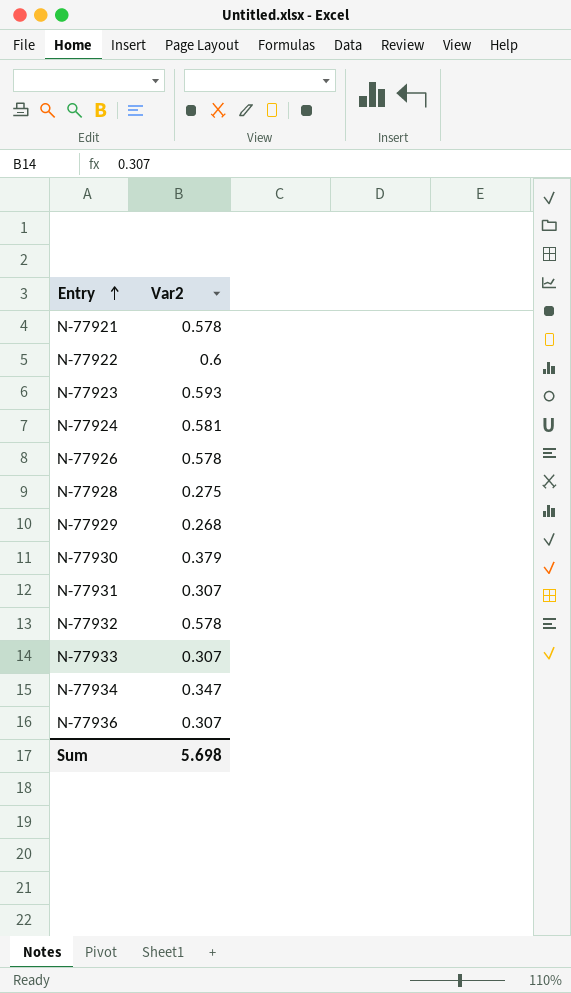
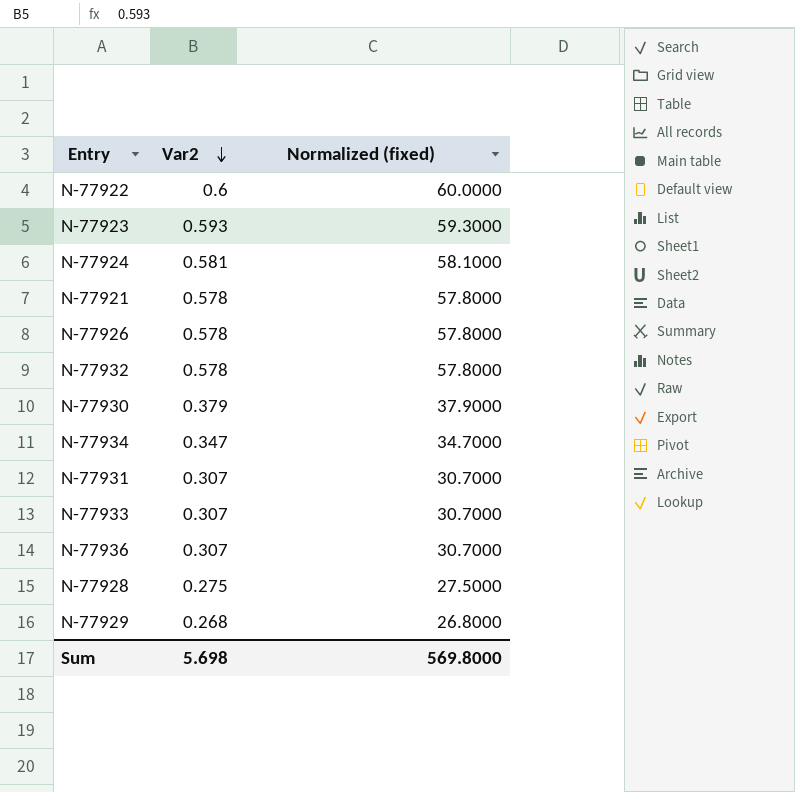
row order: Entry ascending -> Var2 descending
column Normalized (fixed) | formula: none -> [Var2] * 100

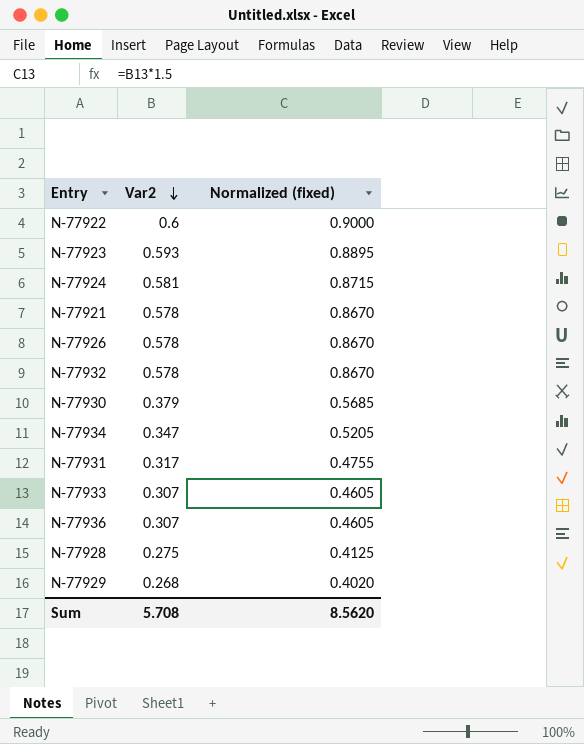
column Normalized (fixed) | formula: [Var2] * 100 -> [Var2] * 1.5
N-77931 | Var2: 0.307 -> 0.317
Sum | Var2: 5.698 -> 5.708
Sum | Normalized (fixed): 569.8000 -> 8.5620

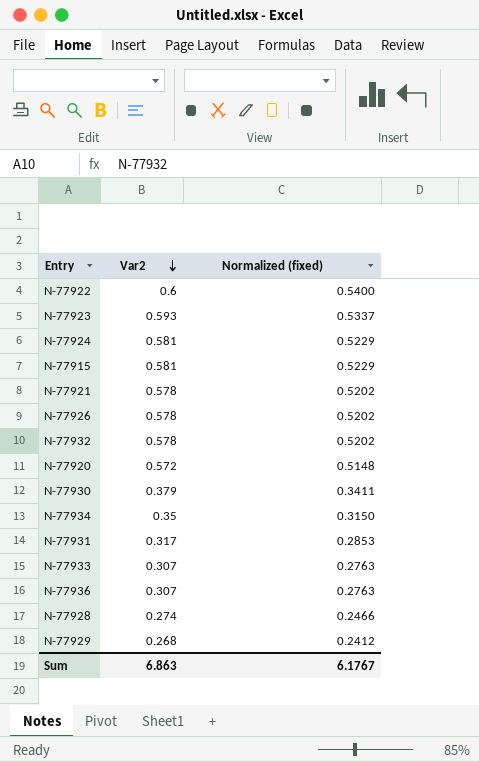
column Normalized (fixed) | formula: [Var2] * 1.5 -> [Var2] * 0.9
row N-77915: none -> 0.581 | 0.5229
row N-77920: none -> 0.572 | 0.5148
N-77934 | Var2: 0.347 -> 0.35
N-77928 | Var2: 0.275 -> 0.274
Sum | Var2: 5.708 -> 6.863
Sum | Normalized (fixed): 8.5620 -> 6.1767

